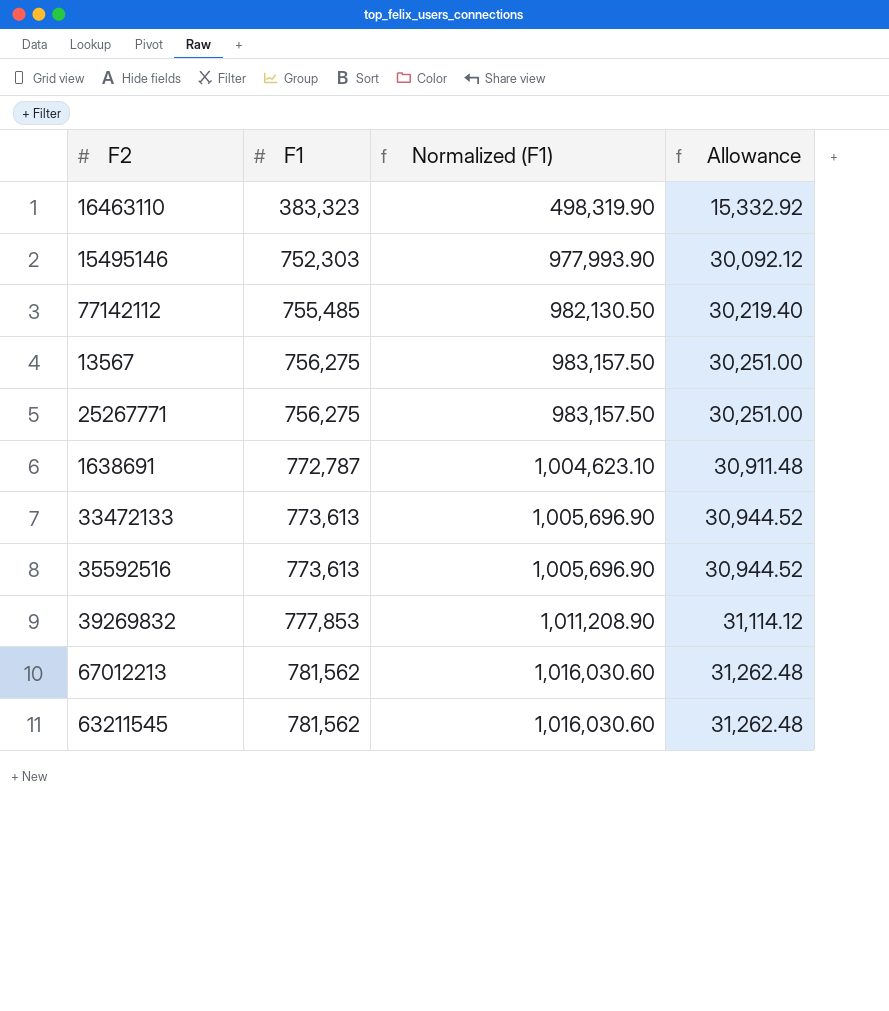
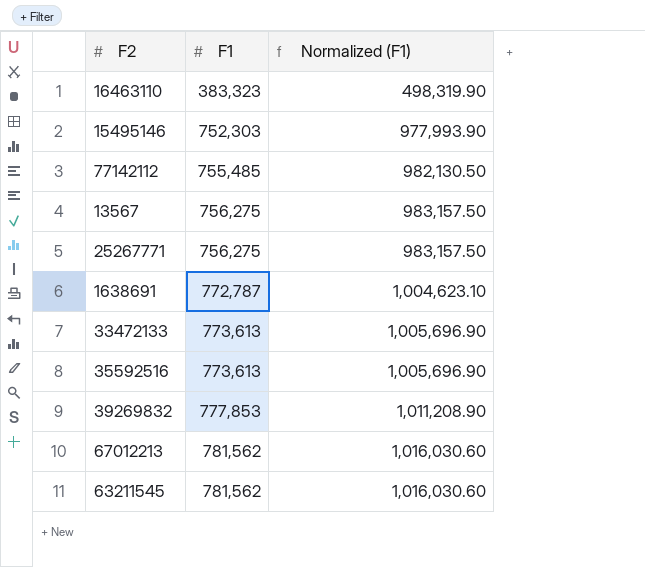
column Allowance | formula: [F1] * 0.04 -> none

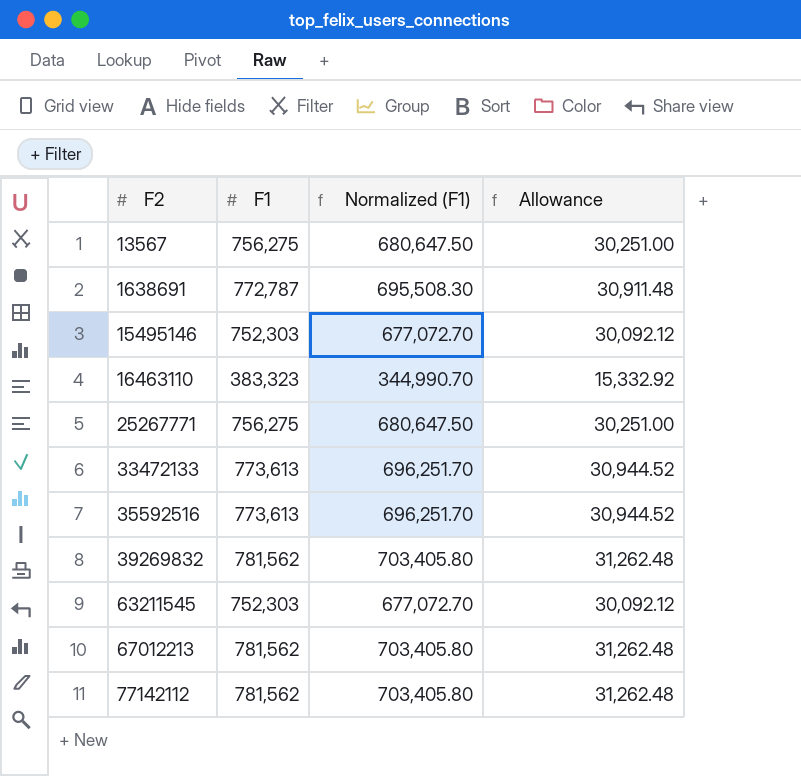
row order: F1 ascending -> F2 ascending
column Normalized (F1) | formula: [F1] * 1.3 -> [F1] * 0.9
column Allowance | formula: none -> [F1] * 0.04
39269832 | F1: 777,853 -> 781,562
63211545 | F1: 781,562 -> 752,303
77142112 | F1: 755,485 -> 781,562

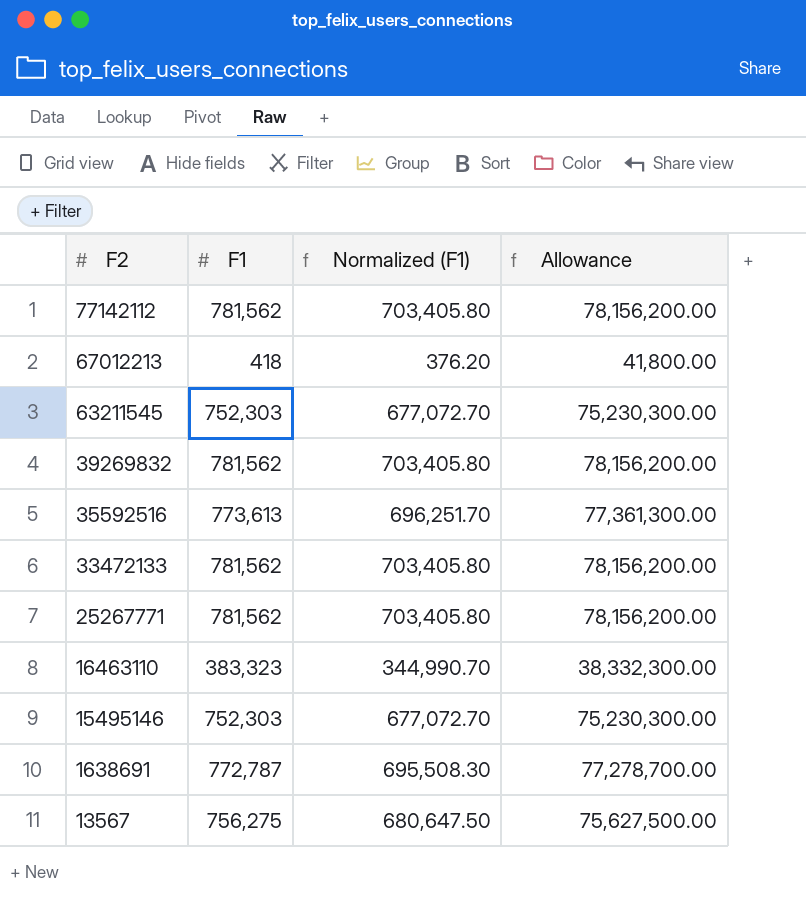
row order: F2 ascending -> F2 descending
column Allowance | formula: [F1] * 0.04 -> [F1] * 100
67012213 | F1: 781,562 -> 418
67012213 | Normalized (F1): 703,405.80 -> 376.20
33472133 | F1: 773,613 -> 781,562
33472133 | Normalized (F1): 696,251.70 -> 703,405.80
25267771 | F1: 756,275 -> 781,562
25267771 | Normalized (F1): 680,647.50 -> 703,405.80

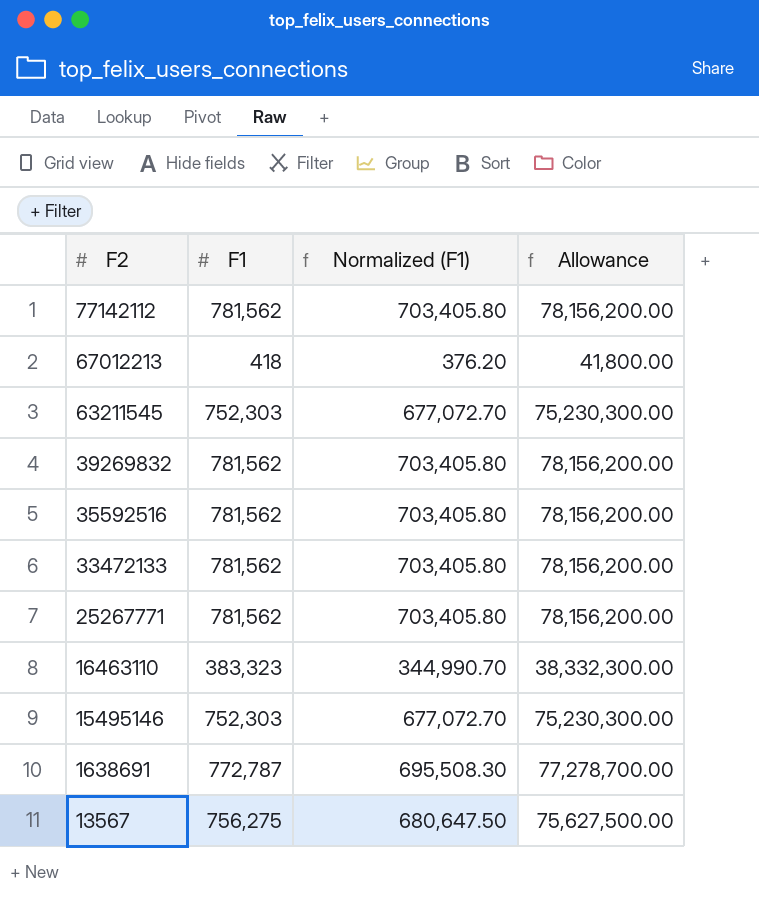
35592516 | F1: 773,613 -> 781,562
35592516 | Normalized (F1): 696,251.70 -> 703,405.80
35592516 | Allowance: 77,361,300.00 -> 78,156,200.00

